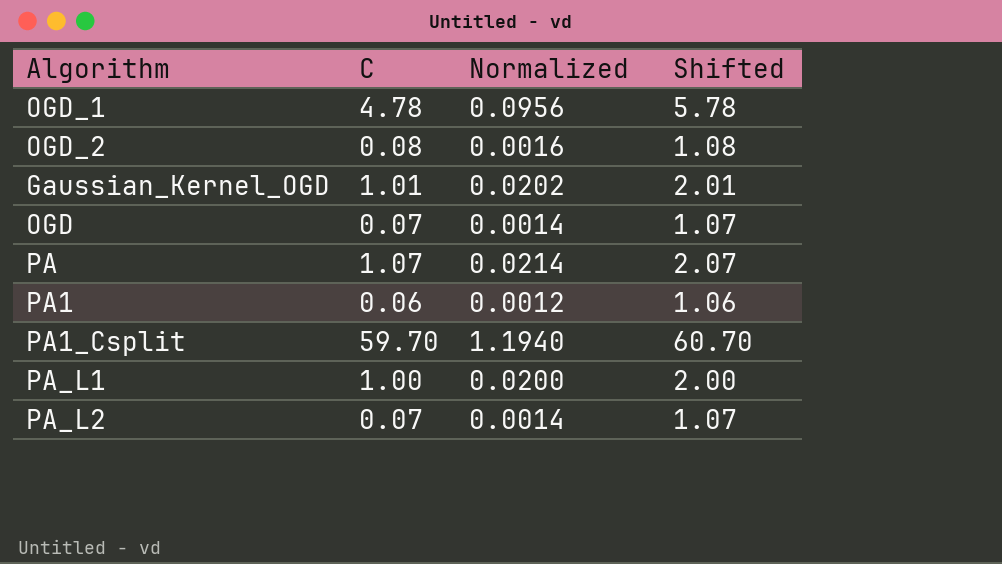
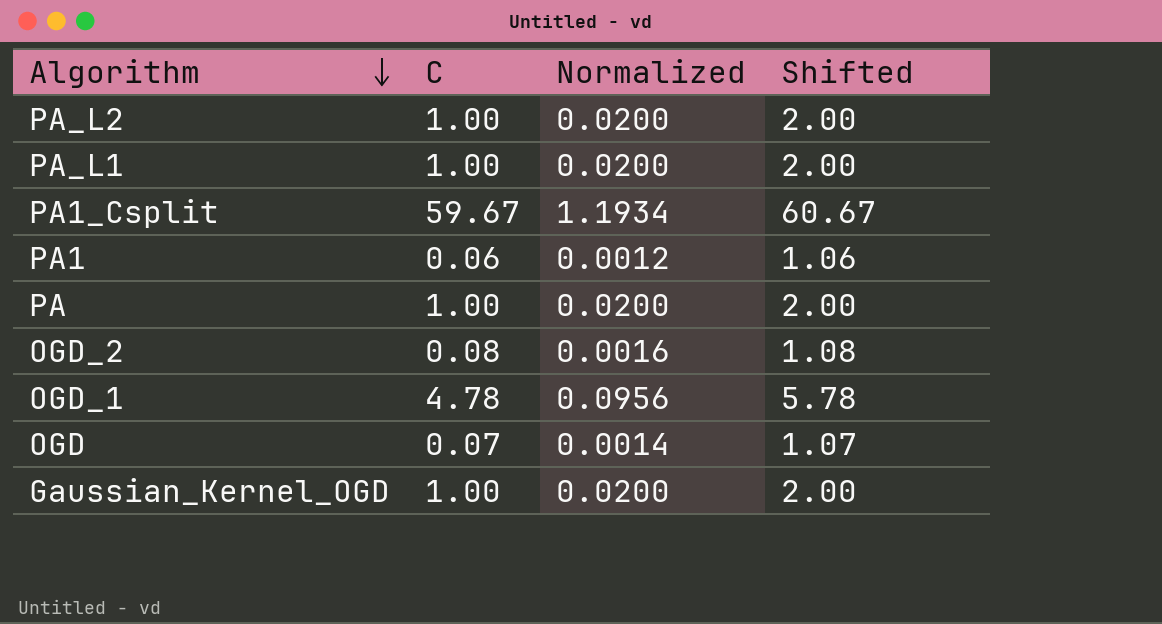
row order: none -> Algorithm descending
PA_L2 | C: 0.07 -> 1.00
PA_L2 | Normalized: 0.0014 -> 0.0200
PA_L2 | Shifted: 1.07 -> 2.00
PA1_Csplit | C: 59.70 -> 59.67
PA1_Csplit | Normalized: 1.1940 -> 1.1934
PA1_Csplit | Shifted: 60.70 -> 60.67
PA | C: 1.07 -> 1.00
PA | Normalized: 0.0214 -> 0.0200
PA | Shifted: 2.07 -> 2.00
Gaussian_Kernel_OGD | C: 1.01 -> 1.00
Gaussian_Kernel_OGD | Normalized: 0.0202 -> 0.0200
Gaussian_Kernel_OGD | Shifted: 2.01 -> 2.00

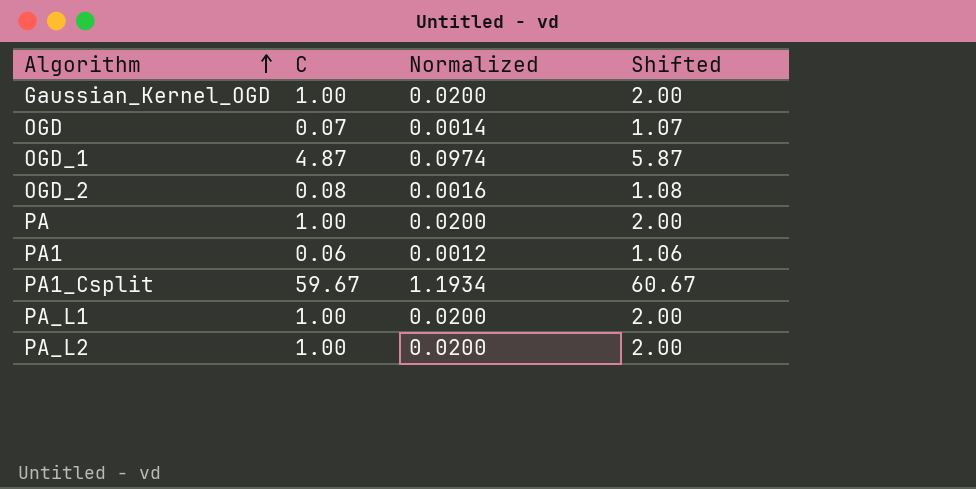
row order: Algorithm descending -> Algorithm ascending
OGD_1 | C: 4.78 -> 4.87
OGD_1 | Normalized: 0.0956 -> 0.0974
OGD_1 | Shifted: 5.78 -> 5.87

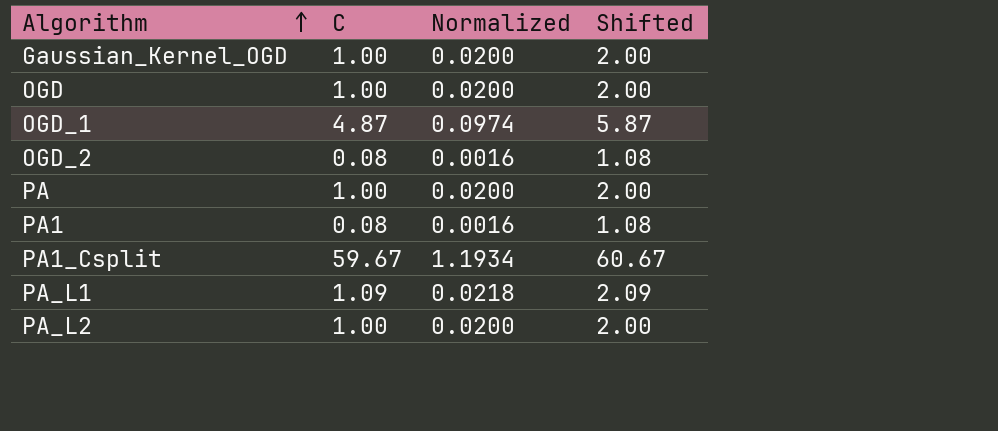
OGD | C: 0.07 -> 1.00
OGD | Normalized: 0.0014 -> 0.0200
OGD | Shifted: 1.07 -> 2.00
PA1 | C: 0.06 -> 0.08
PA1 | Normalized: 0.0012 -> 0.0016
PA1 | Shifted: 1.06 -> 1.08
PA_L1 | C: 1.00 -> 1.09
PA_L1 | Normalized: 0.0200 -> 0.0218
PA_L1 | Shifted: 2.00 -> 2.09

